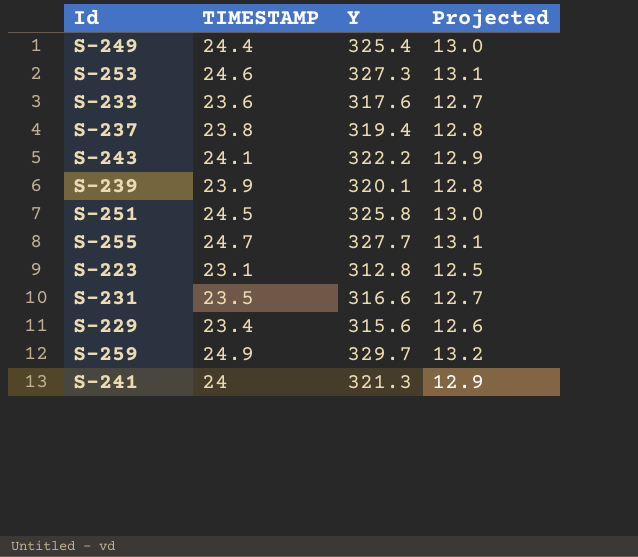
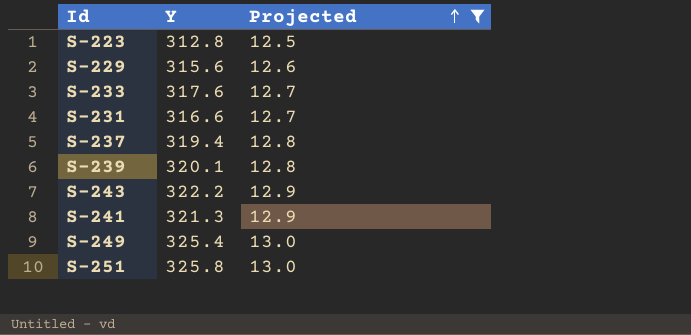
filter: none -> Projected <= 13.0
row order: none -> Projected ascending
column TIMESTAMP | position: 2 -> none

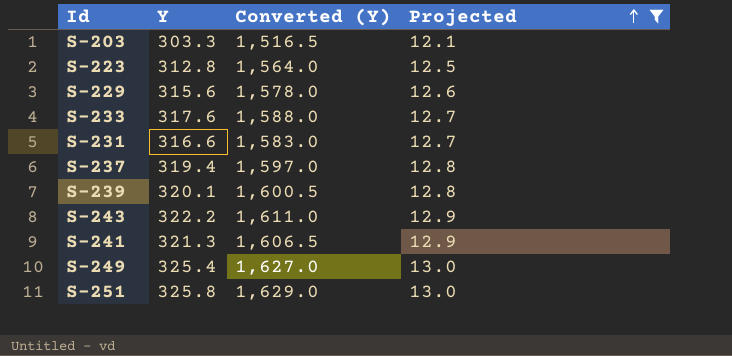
column Converted (Y) | formula: none -> [Y] * 5
row S-203: none -> 303.3 | 1,516.5 | 12.1

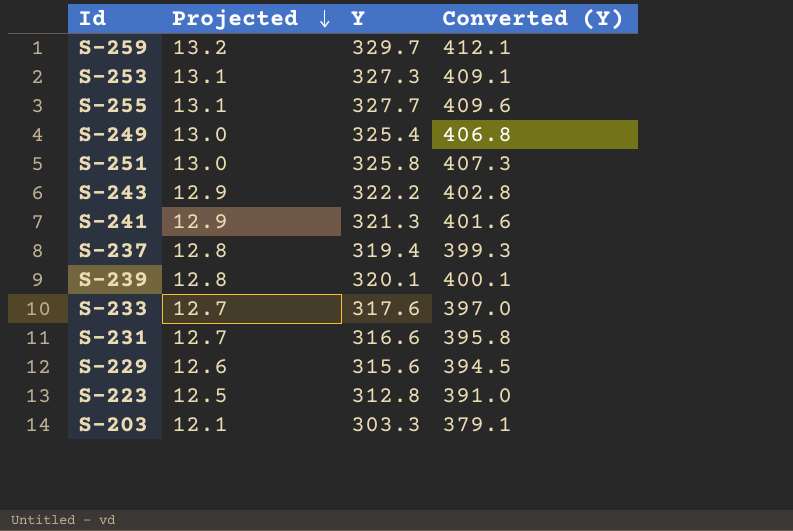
filter: Projected <= 13.0 -> none
row order: Projected ascending -> Projected descending
column Projected | position: 4 -> 2
column Converted (Y) | formula: [Y] * 5 -> [Y] * 1.25

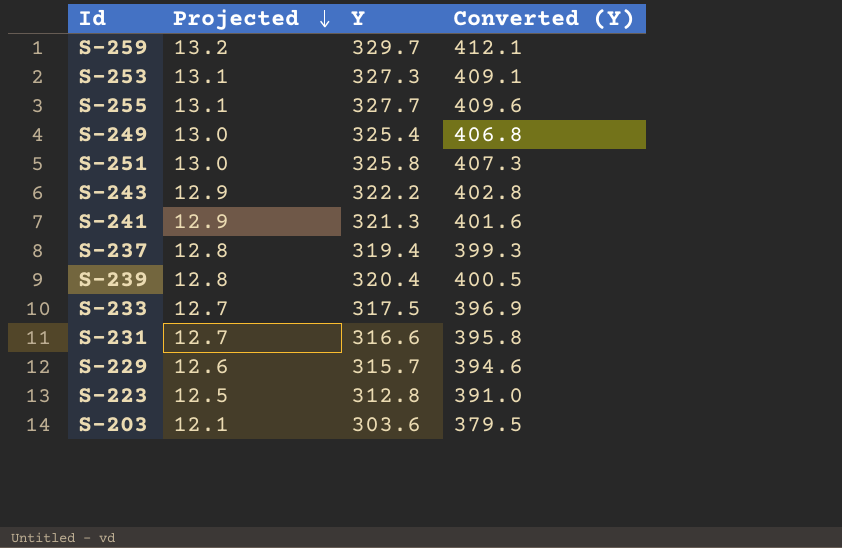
S-239 | Y: 320.1 -> 320.4
S-239 | Converted (Y): 400.1 -> 400.5
S-233 | Y: 317.6 -> 317.5
S-233 | Converted (Y): 397.0 -> 396.9
S-229 | Y: 315.6 -> 315.7
S-229 | Converted (Y): 394.5 -> 394.6
S-203 | Y: 303.3 -> 303.6
S-203 | Converted (Y): 379.1 -> 379.5

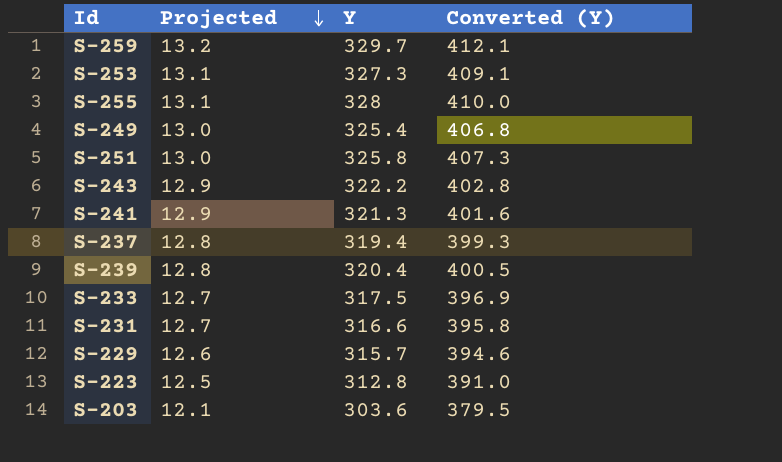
S-255 | Y: 327.7 -> 328
S-255 | Converted (Y): 409.6 -> 410.0

